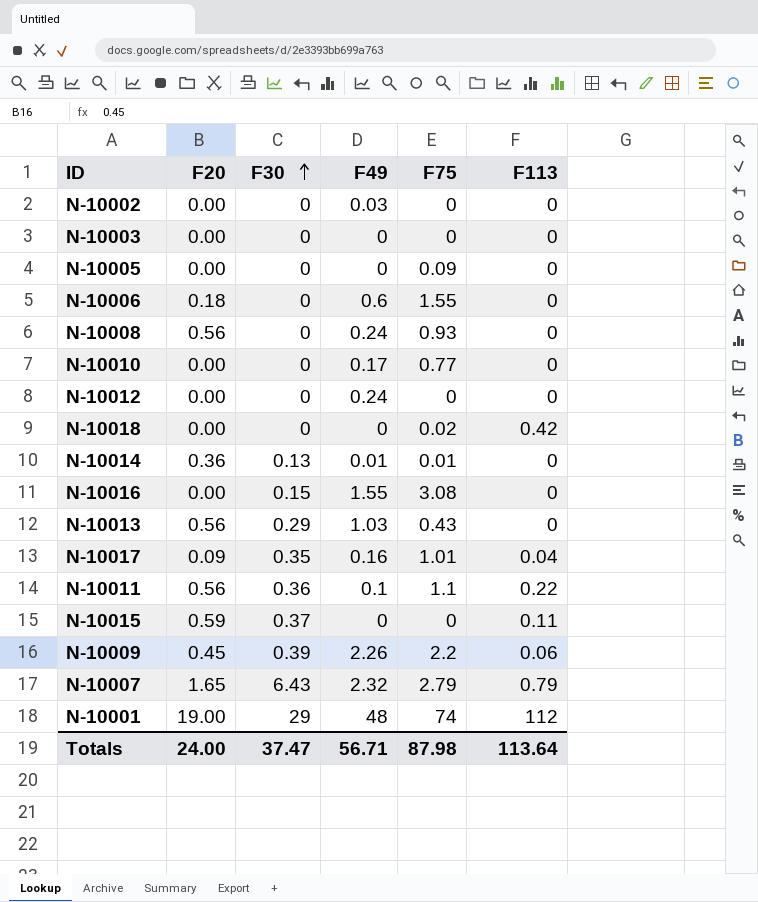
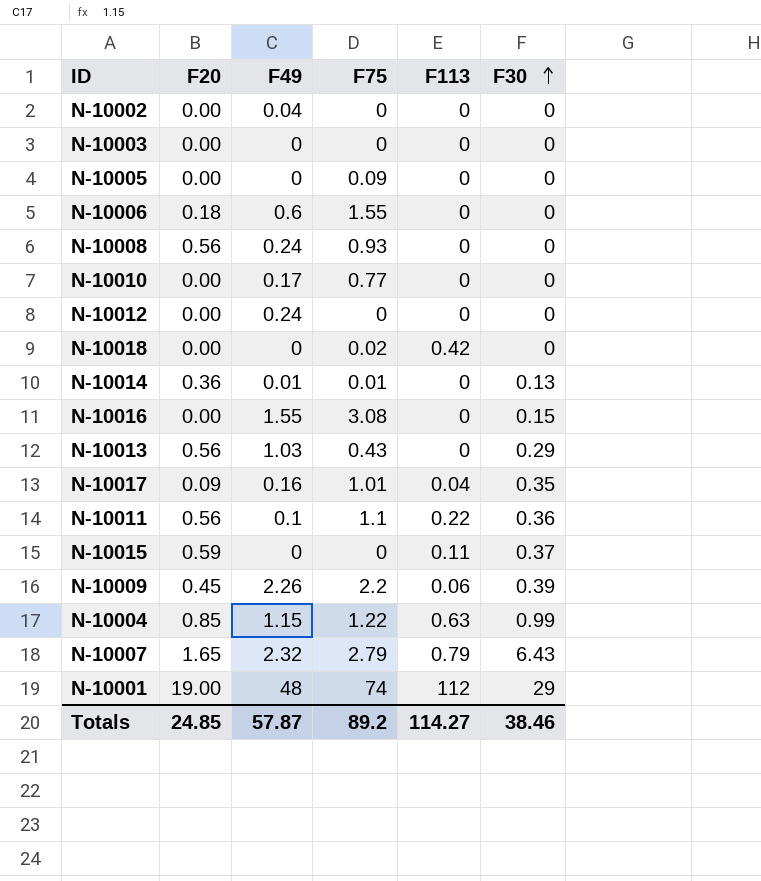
column F30 | position: 3 -> 6
N-10002 | F49: 0.03 -> 0.04
row N-10004: none -> 0.85 | 1.15 | 1.22 | 0.63 | 0.99
Totals | F20: 24.00 -> 24.85
Totals | F49: 56.71 -> 57.87
Totals | F75: 87.98 -> 89.2
Totals | F113: 113.64 -> 114.27
Totals | F30: 37.47 -> 38.46

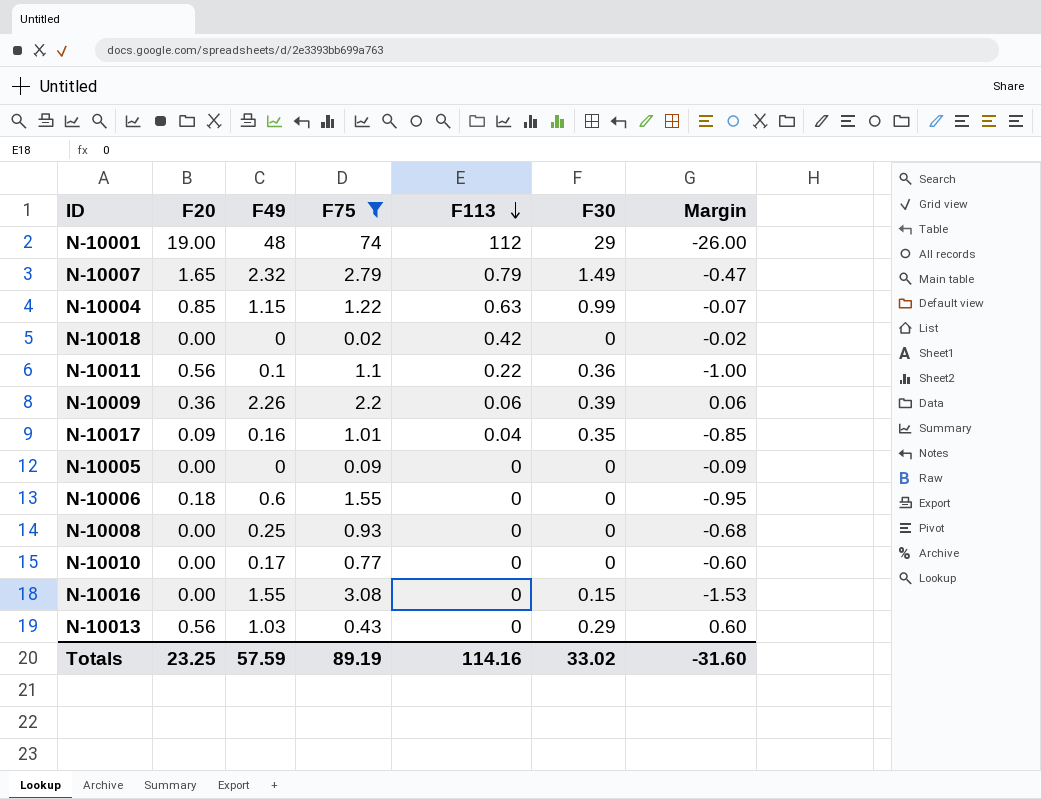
filter: none -> F75 >= 0.02
row order: F30 ascending -> F113 descending
column Margin | formula: none -> [F49] - [F75]
N-10007 | F30: 6.43 -> 1.49
N-10009 | F20: 0.45 -> 0.36
N-10008 | F20: 0.56 -> 0.00
N-10008 | F49: 0.24 -> 0.25
Totals | F20: 24.85 -> 23.25
Totals | F49: 57.87 -> 57.59
Totals | F75: 89.2 -> 89.19
Totals | F113: 114.27 -> 114.16
Totals | F30: 38.46 -> 33.02

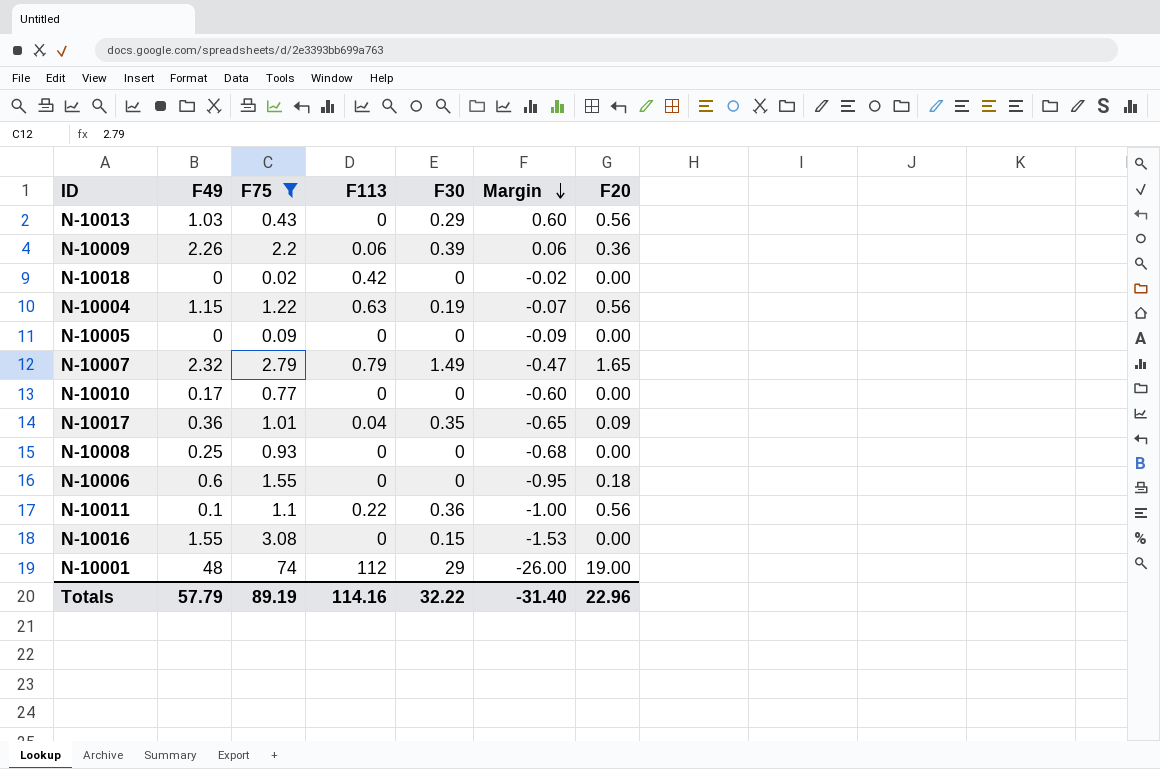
row order: F113 descending -> Margin descending
column F20 | position: 2 -> 7
N-10004 | F30: 0.99 -> 0.19
N-10004 | F20: 0.85 -> 0.56
N-10017 | F49: 0.16 -> 0.36
N-10017 | Margin: -0.85 -> -0.65
Totals | F49: 57.59 -> 57.79
Totals | F30: 33.02 -> 32.22
Totals | Margin: -31.60 -> -31.40
Totals | F20: 23.25 -> 22.96

